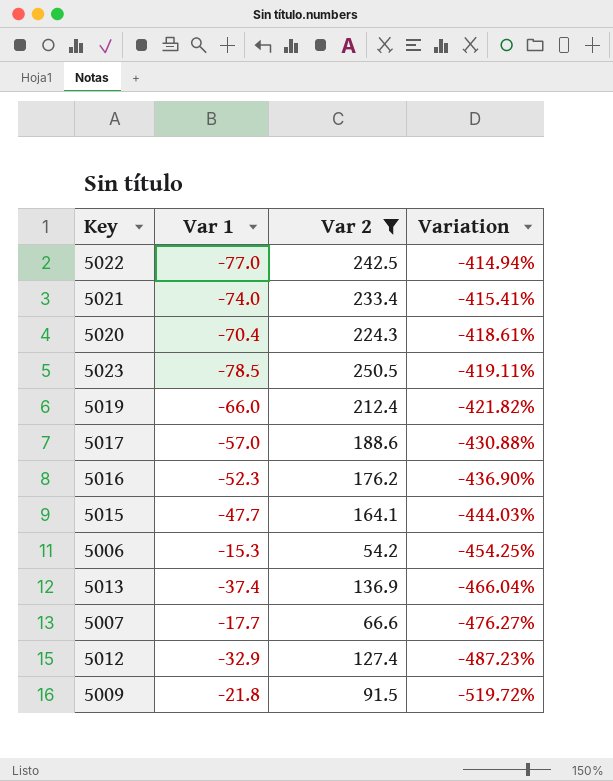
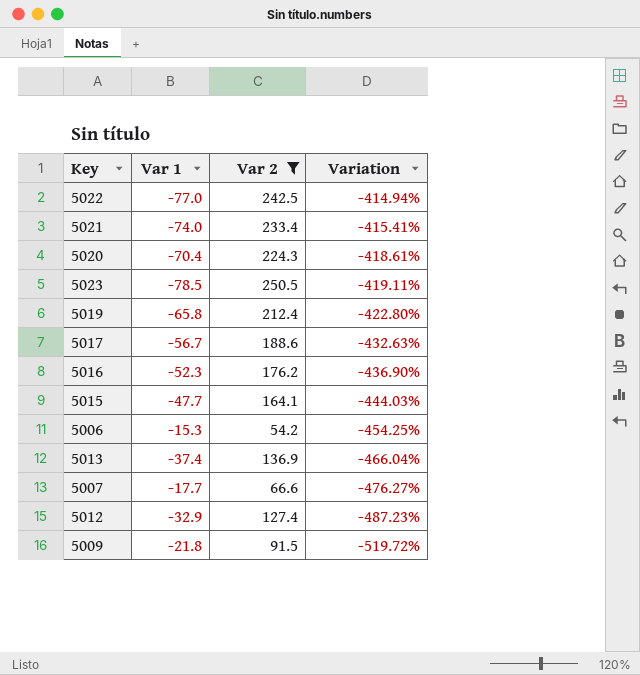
5019 | Var 1: -66.0 -> -65.8
5019 | Variation: -421.82% -> -422.80%
5017 | Var 1: -57.0 -> -56.7
5017 | Variation: -430.88% -> -432.63%

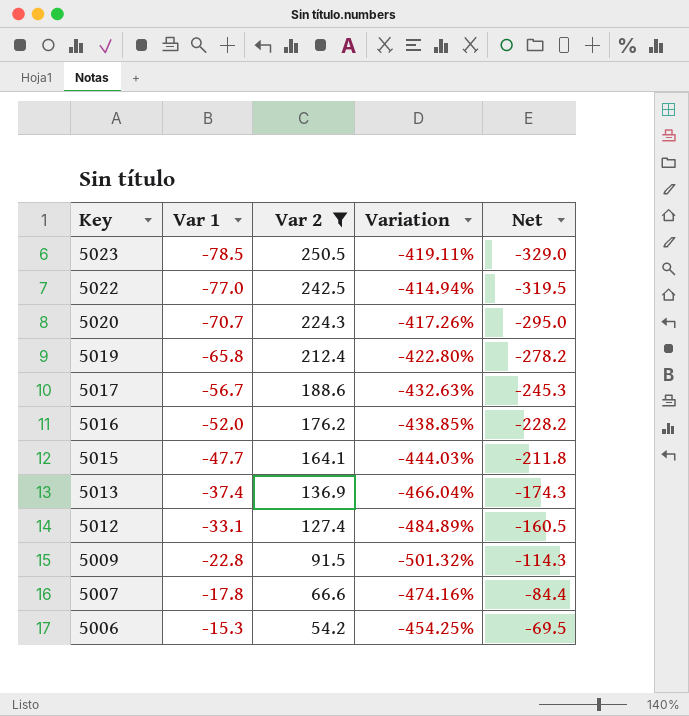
row order: Variation descending -> Key descending
column Net | formula: none -> [Var 1] - [Var 2]
row 5021: -74.0 | 233.4 | -415.41% -> none
5020 | Var 1: -70.4 -> -70.7
5020 | Variation: -418.61% -> -417.26%
5016 | Var 1: -52.3 -> -52.0
5016 | Variation: -436.90% -> -438.85%
5012 | Var 1: -32.9 -> -33.1
5012 | Variation: -487.23% -> -484.89%
5009 | Var 1: -21.8 -> -22.8
5009 | Variation: -519.72% -> -501.32%
5007 | Var 1: -17.7 -> -17.8
5007 | Variation: -476.27% -> -474.16%

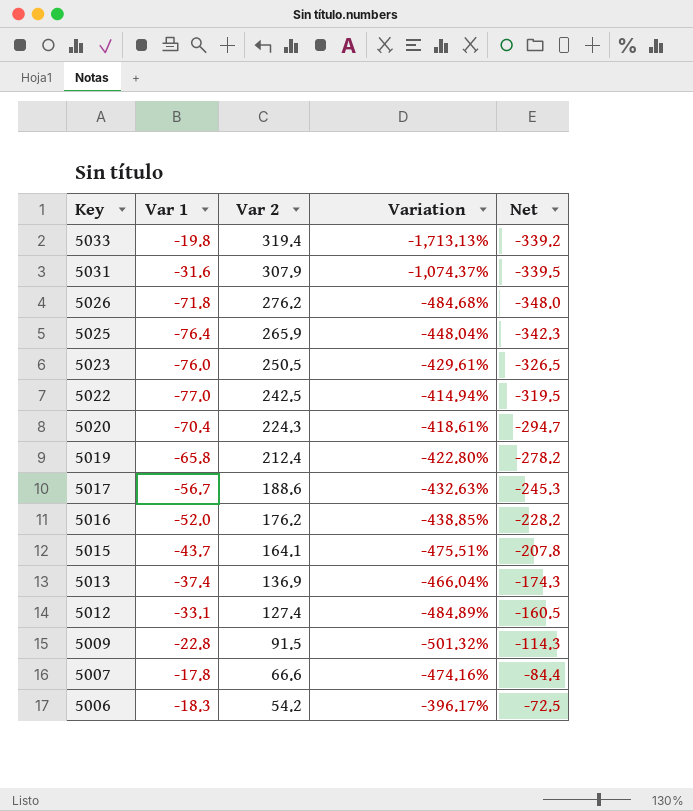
filter: Var 2 <= 250.5 -> none
5023 | Var 1: -78.5 -> -76.0
5023 | Variation: -419.11% -> -429.61%
5023 | Net: -329.0 -> -326.5
5020 | Var 1: -70.7 -> -70.4
5020 | Variation: -417.26% -> -418.61%
5020 | Net: -295.0 -> -294.7
5015 | Var 1: -47.7 -> -43.7
5015 | Variation: -444.03% -> -475.51%
5015 | Net: -211.8 -> -207.8
5006 | Var 1: -15.3 -> -18.3
5006 | Variation: -454.25% -> -396.17%
5006 | Net: -69.5 -> -72.5

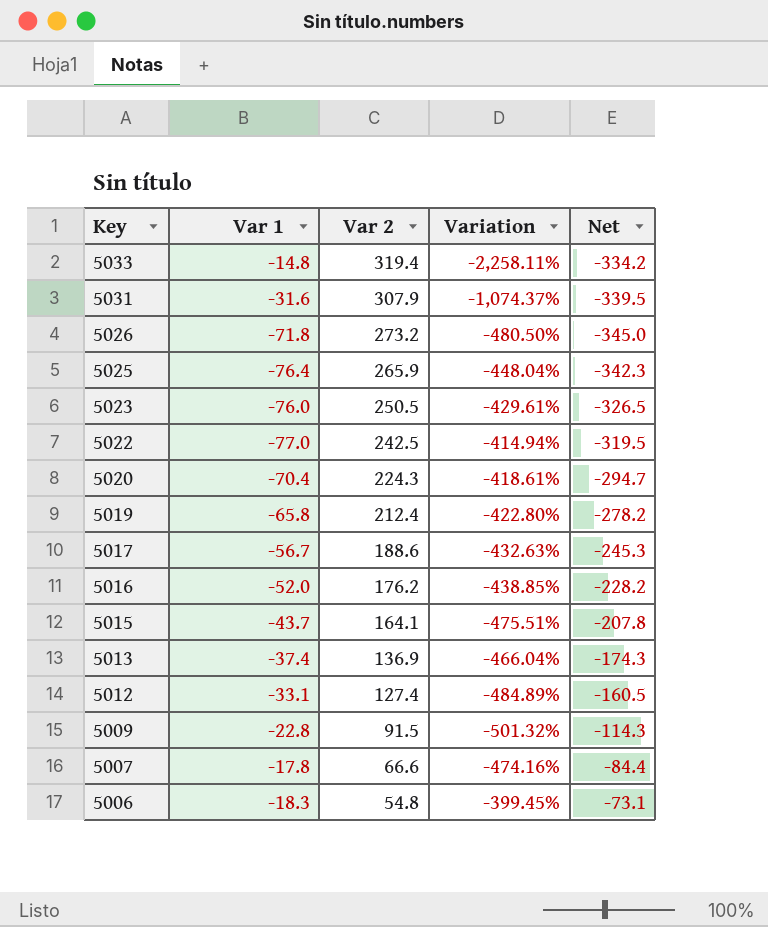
5033 | Var 1: -19.8 -> -14.8
5033 | Variation: -1,713.13% -> -2,258.11%
5033 | Net: -339.2 -> -334.2
5026 | Var 2: 276.2 -> 273.2
5026 | Variation: -484.68% -> -480.50%
5026 | Net: -348.0 -> -345.0
5006 | Var 2: 54.2 -> 54.8
5006 | Variation: -396.17% -> -399.45%
5006 | Net: -72.5 -> -73.1

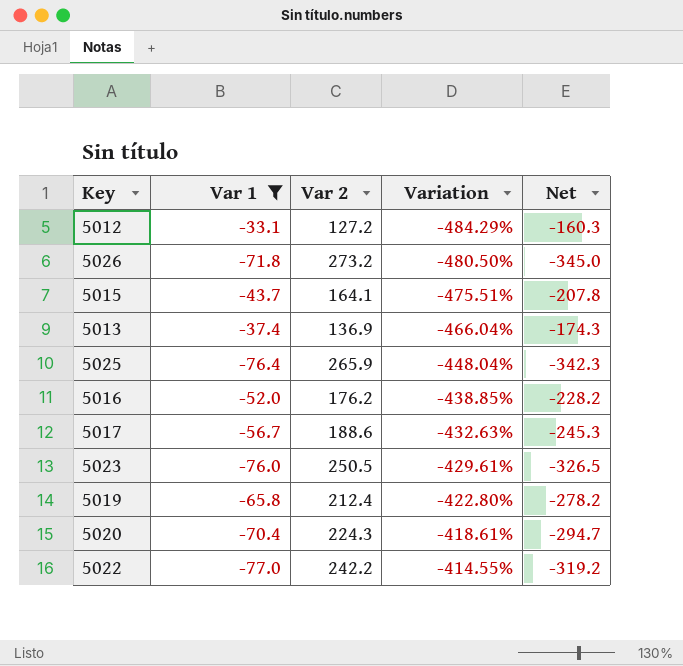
filter: none -> Var 1 <= -33.1
row order: Key descending -> Variation ascending
5012 | Var 2: 127.4 -> 127.2
5012 | Variation: -484.89% -> -484.29%
5012 | Net: -160.5 -> -160.3
5022 | Var 2: 242.5 -> 242.2
5022 | Variation: -414.94% -> -414.55%
5022 | Net: -319.5 -> -319.2

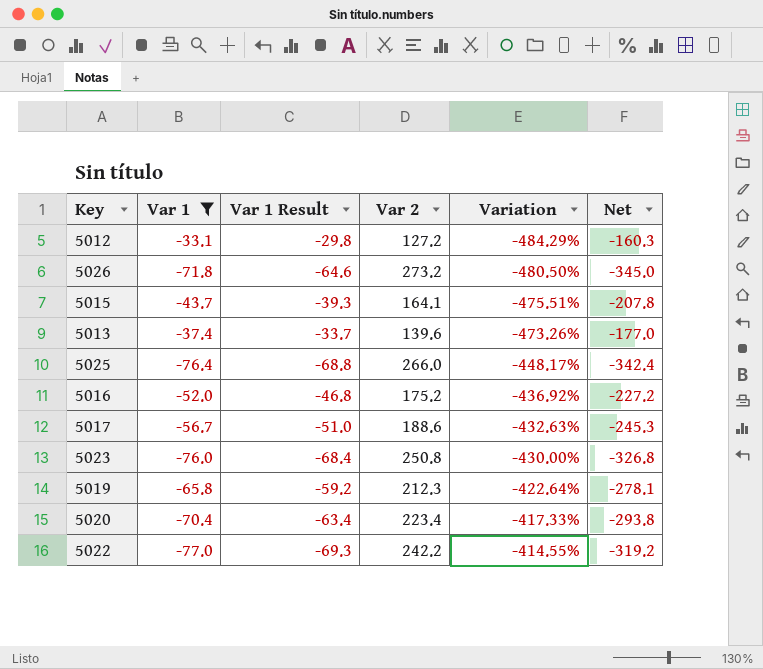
column Var 1 Result | formula: none -> [Var 1] * 0.9
5013 | Var 2: 136.9 -> 139.6
5013 | Variation: -466.04% -> -473.26%
5013 | Net: -174.3 -> -177.0
5025 | Var 2: 265.9 -> 266.0
5025 | Variation: -448.04% -> -448.17%
5025 | Net: -342.3 -> -342.4
5016 | Var 2: 176.2 -> 175.2
5016 | Variation: -438.85% -> -436.92%
5016 | Net: -228.2 -> -227.2
5023 | Var 2: 250.5 -> 250.8
5023 | Variation: -429.61% -> -430.00%
5023 | Net: -326.5 -> -326.8
5019 | Var 2: 212.4 -> 212.3
5019 | Variation: -422.80% -> -422.64%
5019 | Net: -278.2 -> -278.1
5020 | Var 2: 224.3 -> 223.4
5020 | Variation: -418.61% -> -417.33%
5020 | Net: -294.7 -> -293.8

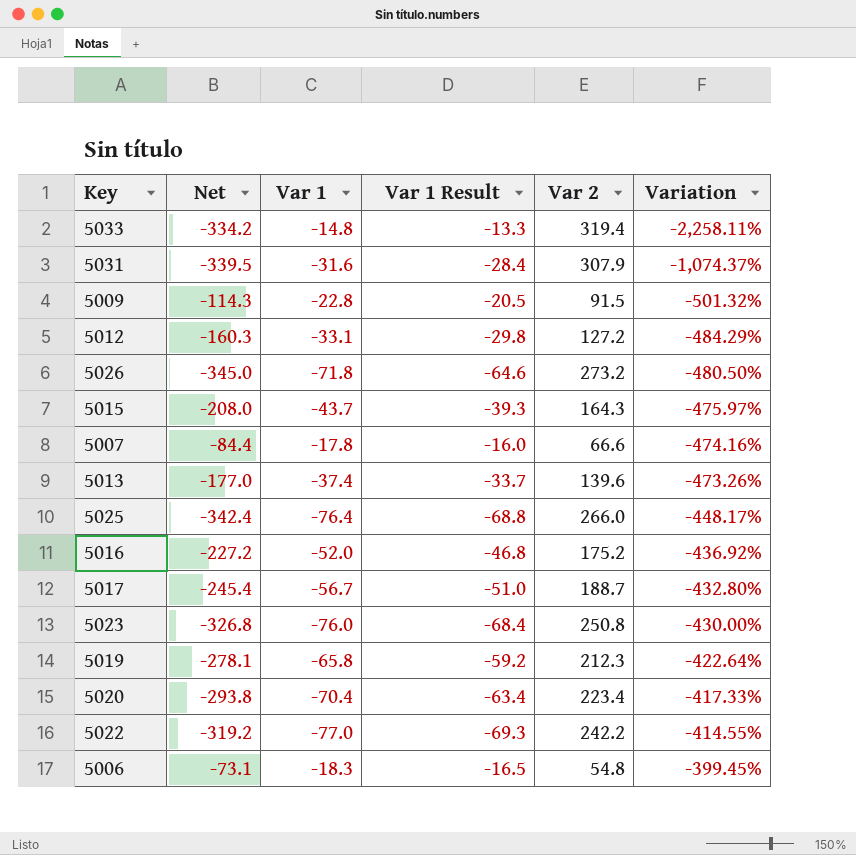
filter: Var 1 <= -33.1 -> none
column Net | position: 6 -> 2
5015 | Net: -207.8 -> -208.0
5015 | Var 2: 164.1 -> 164.3
5015 | Variation: -475.51% -> -475.97%
5017 | Net: -245.3 -> -245.4
5017 | Var 2: 188.6 -> 188.7
5017 | Variation: -432.63% -> -432.80%

